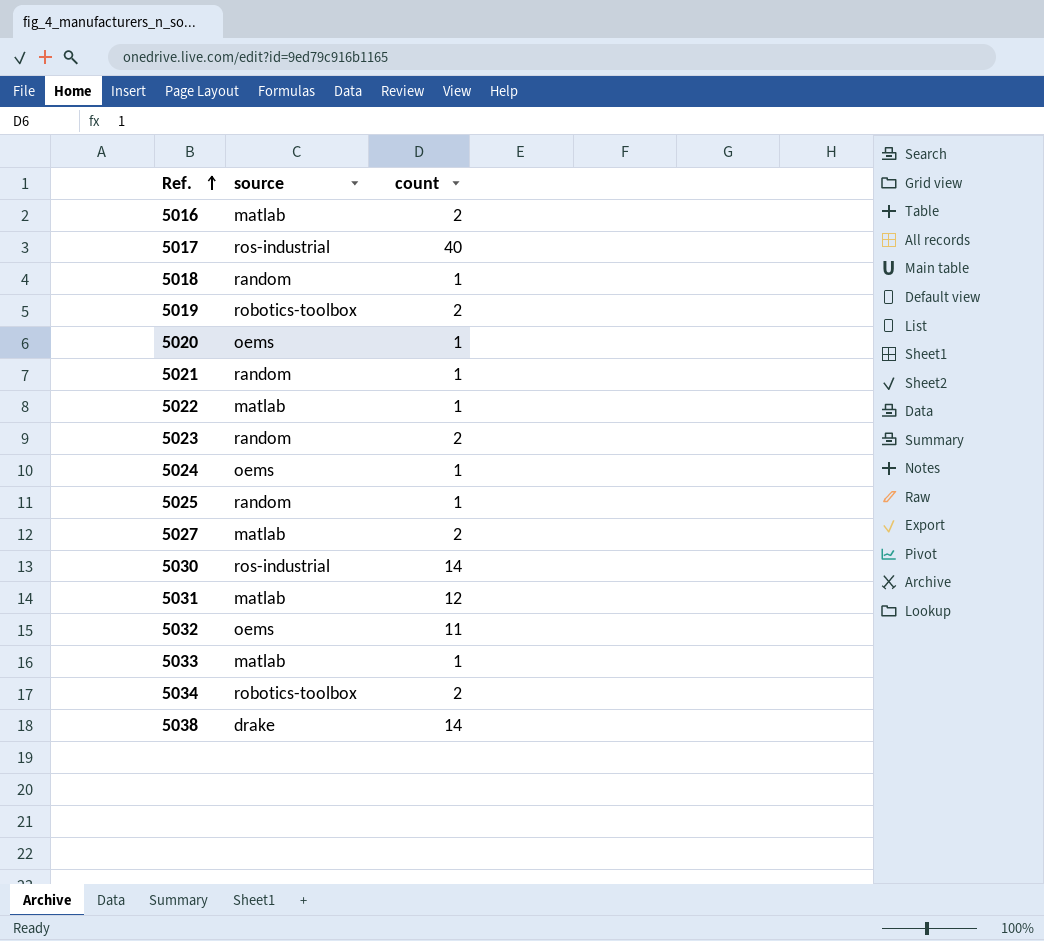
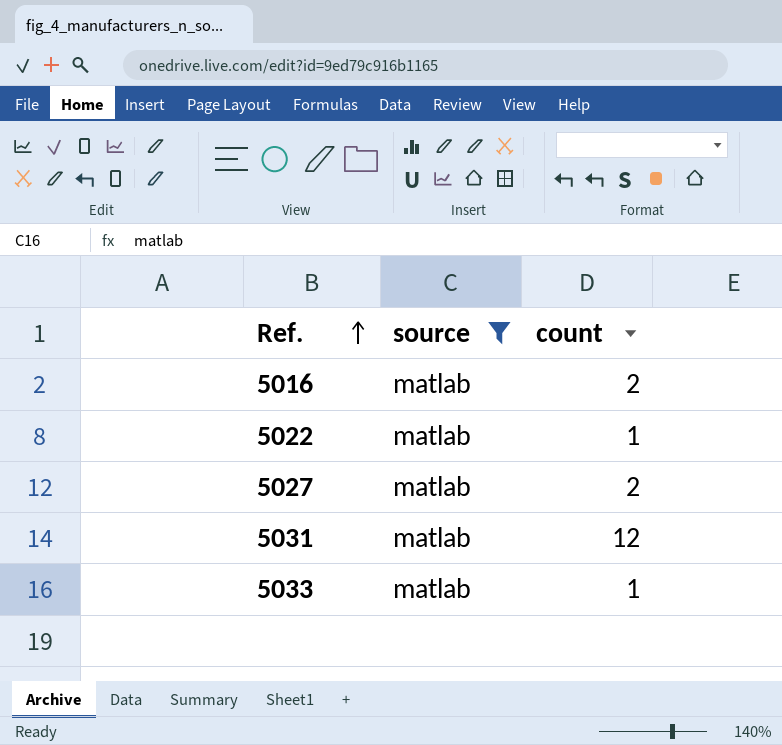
filter: none -> source = matlab

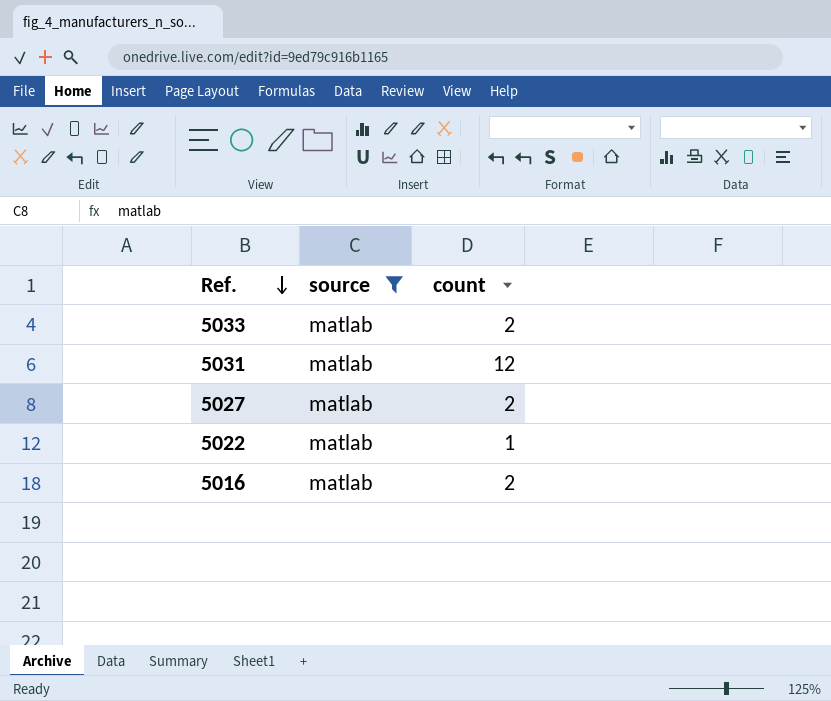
row order: Ref. ascending -> Ref. descending
5033 | count: 1 -> 2

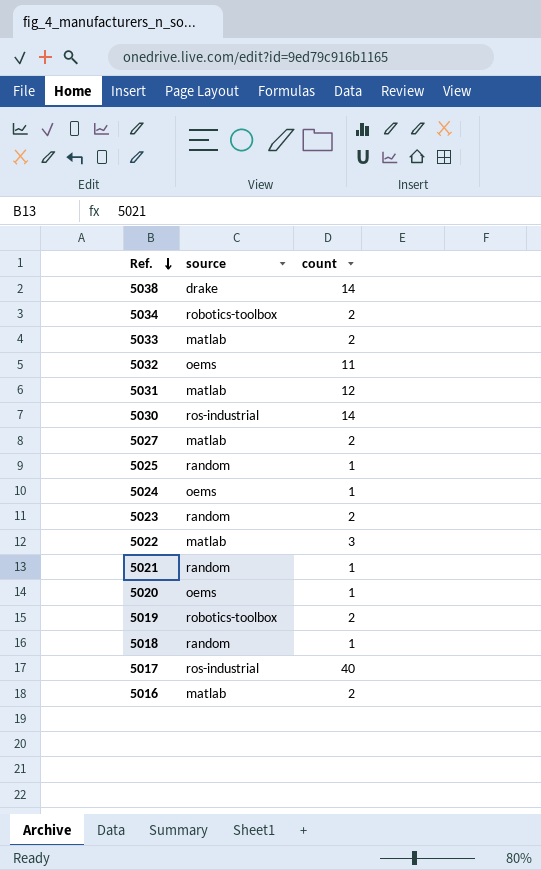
filter: source = matlab -> none
5022 | count: 1 -> 3

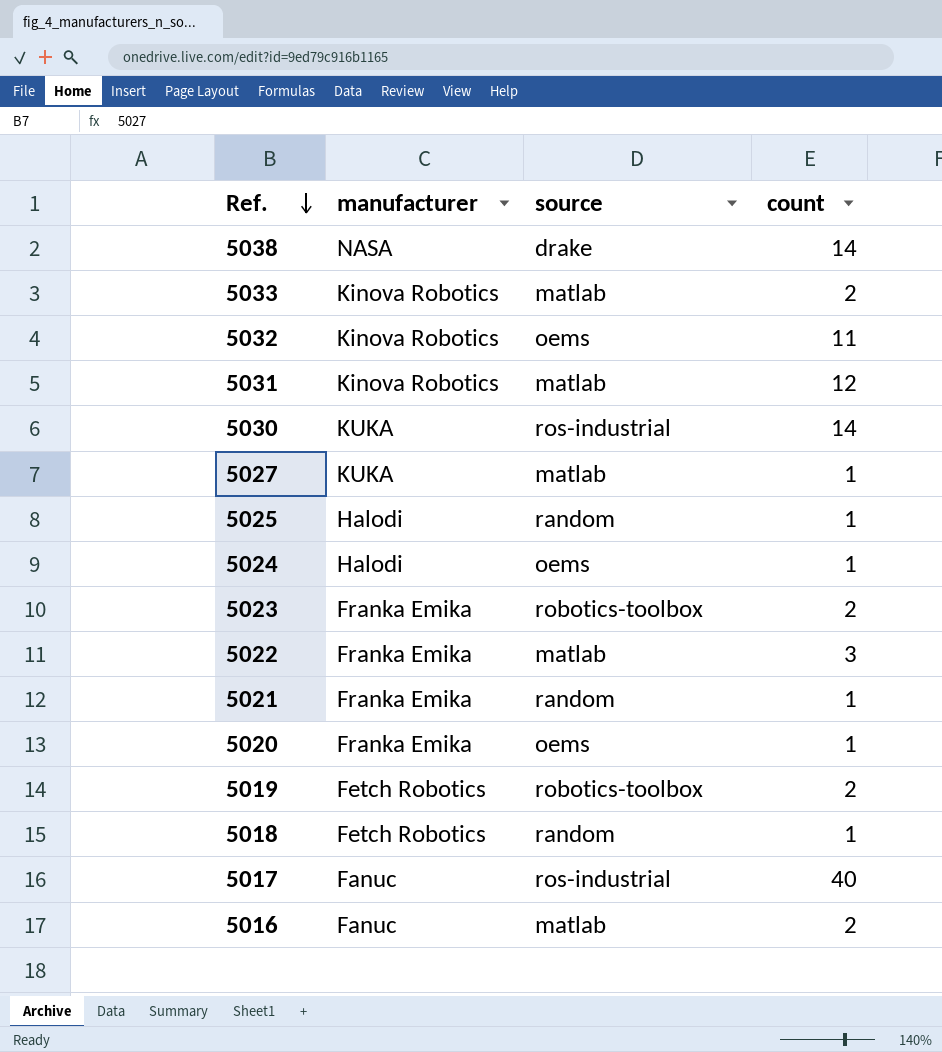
column manufacturer | position: none -> 2
row 5034: robotics-toolbox | 2 -> none
5027 | count: 2 -> 1
5023 | source: random -> robotics-toolbox

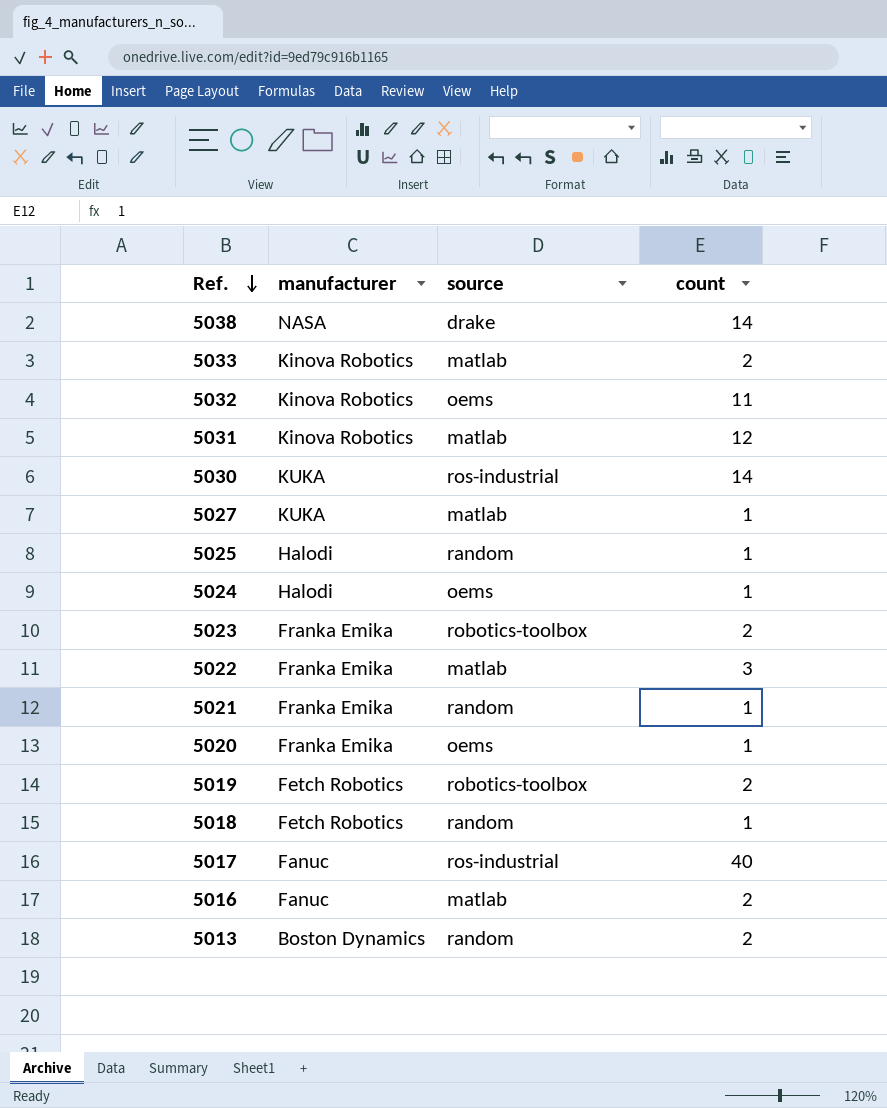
row 5013: none -> Boston Dynamics | random | 2

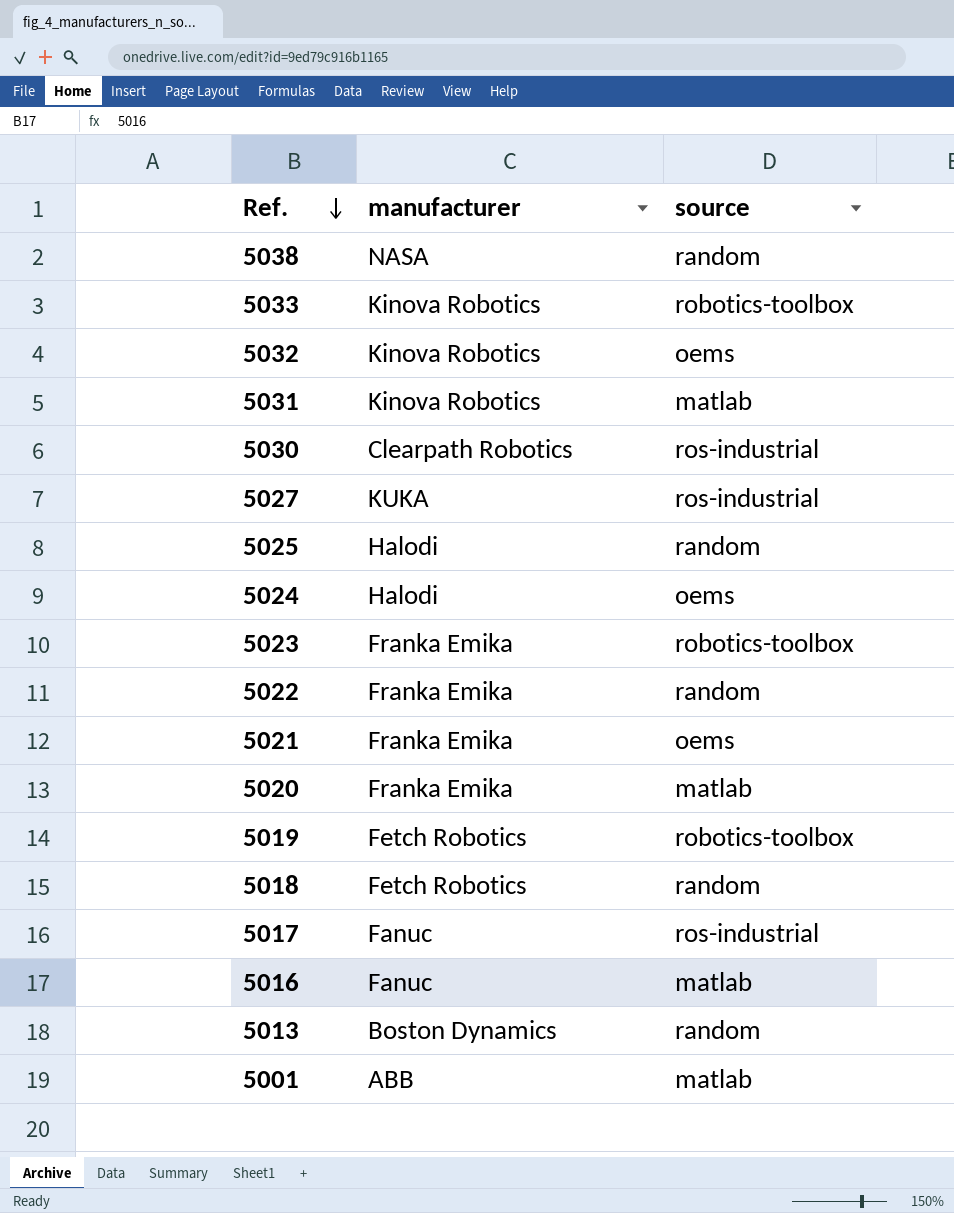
column count | position: 4 -> none
5038 | source: drake -> random
5033 | source: matlab -> robotics-toolbox
5030 | manufacturer: KUKA -> Clearpath Robotics
5027 | source: matlab -> ros-industrial
5022 | source: matlab -> random
5021 | source: random -> oems
5020 | source: oems -> matlab
row 5001: none -> ABB | matlab

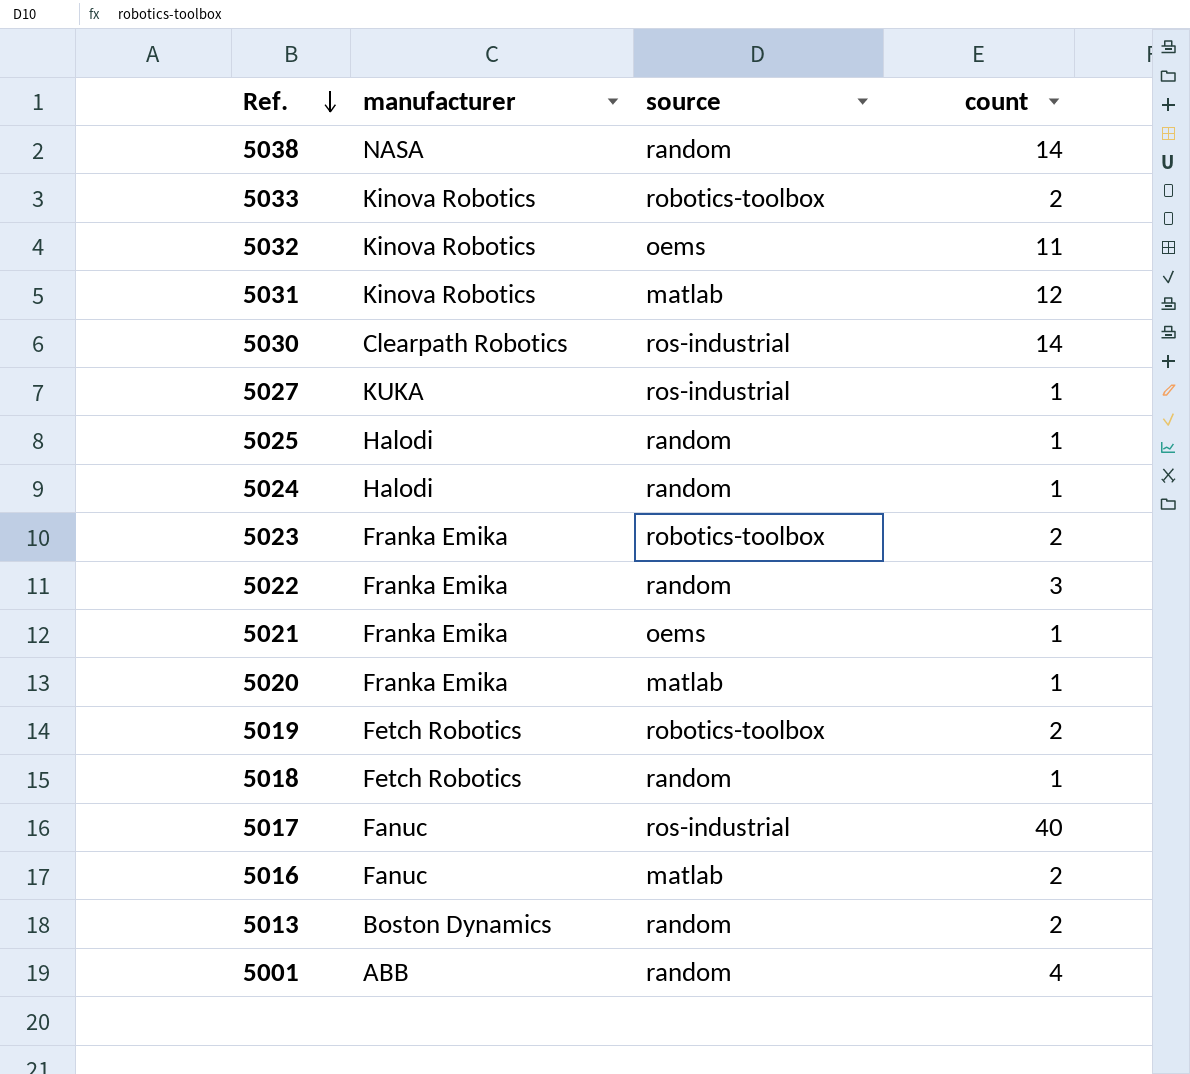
column count | position: none -> 4
5024 | source: oems -> random
5001 | source: matlab -> random

